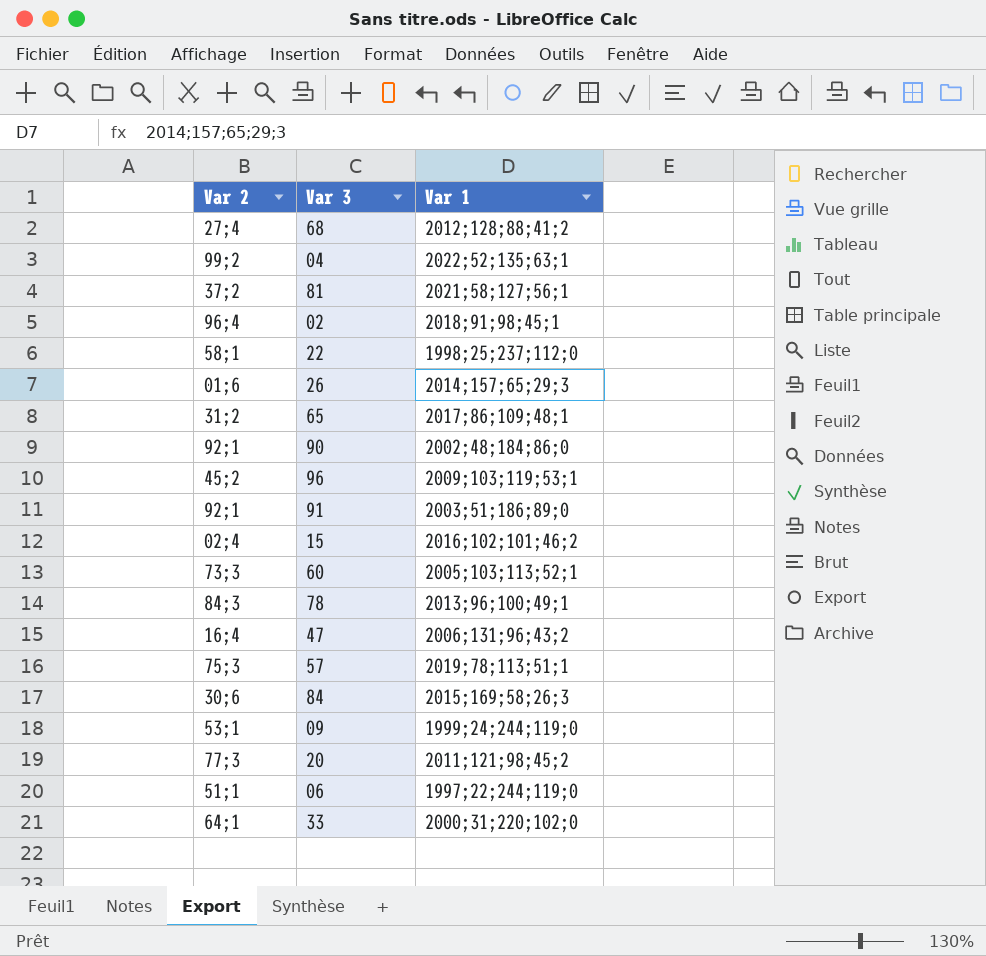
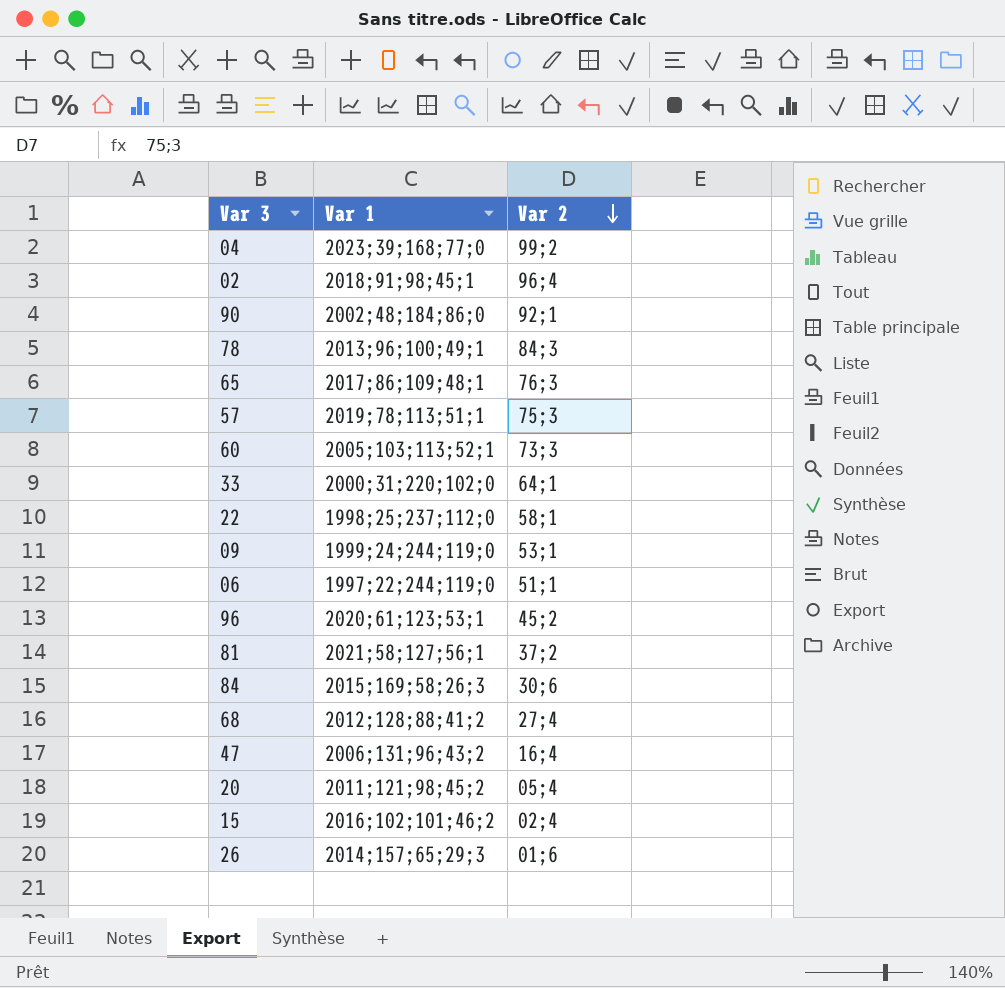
row order: none -> Var 2 descending
column Var 2 | position: 1 -> 3
row 91: 92;1 | 2003;51;186;89;0 -> none
04 | Var 1: 2022;52;135;63;1 -> 2023;39;168;77;0
65 | Var 2: 31;2 -> 76;3
96 | Var 1: 2009;103;119;53;1 -> 2020;61;123;53;1
20 | Var 2: 77;3 -> 05;4

